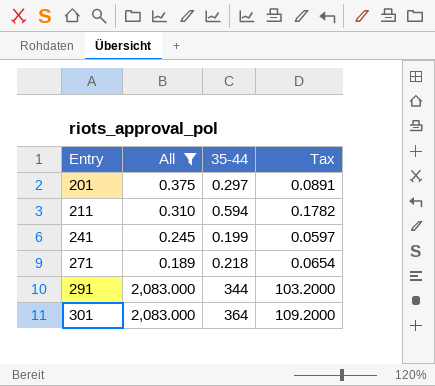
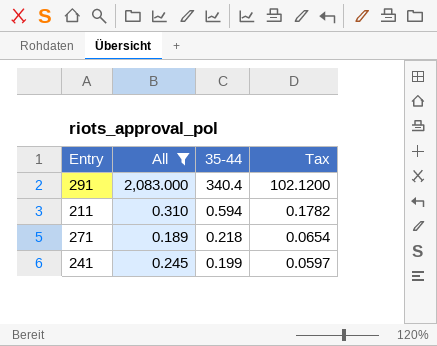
row order: Entry ascending -> 35-44 descending
row 201: 0.375 | 0.297 | 0.0891 -> none
row 301: 2,083.000 | 364 | 109.2000 -> none
291 | 35-44: 344 -> 340.4
291 | Tax: 103.2000 -> 102.1200

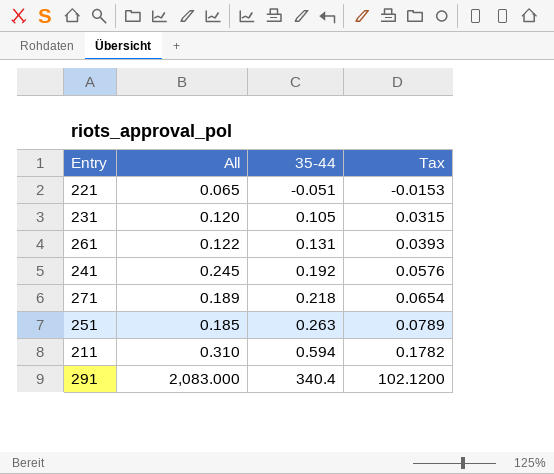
filter: All >= 0.189 -> none
row order: 35-44 descending -> 35-44 ascending
241 | 35-44: 0.199 -> 0.192
241 | Tax: 0.0597 -> 0.0576

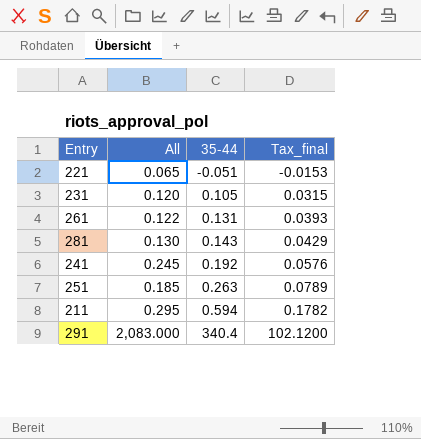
column name: Tax -> Tax_final
row 271: 0.189 | 0.218 | 0.0654 -> none
row 281: none -> 0.130 | 0.143 | 0.0429
211 | All: 0.310 -> 0.295

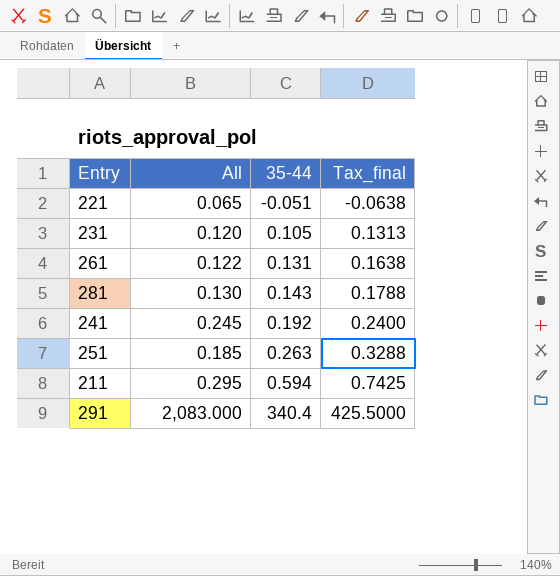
column Tax_final | formula: [35-44] * 0.3 -> [35-44] * 1.25

